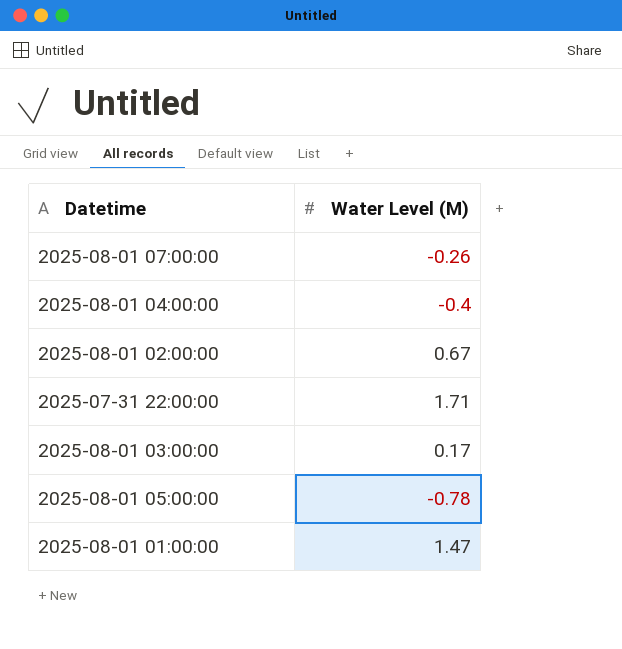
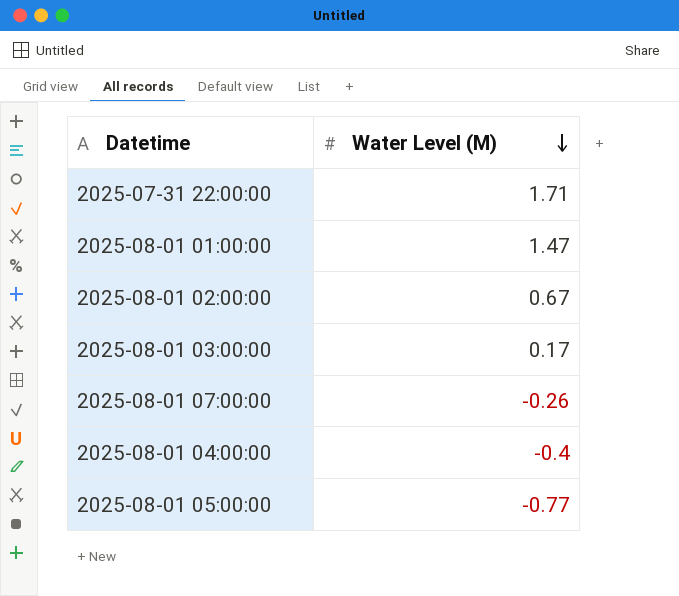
row order: none -> Water Level (M) descending
2025-08-01 05:00:00 | Water Level (M): -0.78 -> -0.77

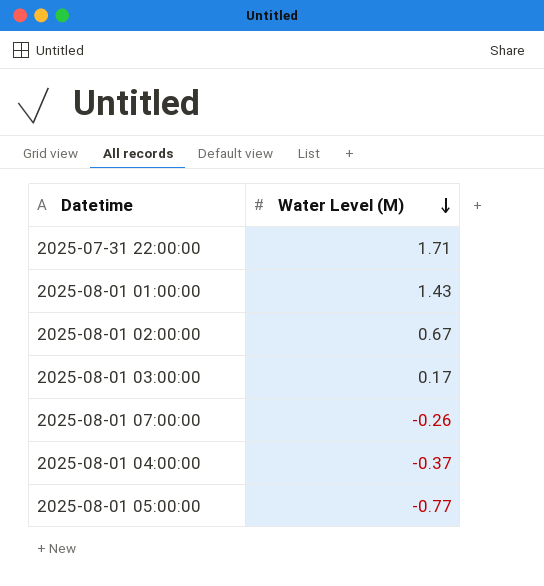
2025-08-01 01:00:00 | Water Level (M): 1.47 -> 1.43
2025-08-01 04:00:00 | Water Level (M): -0.4 -> -0.37

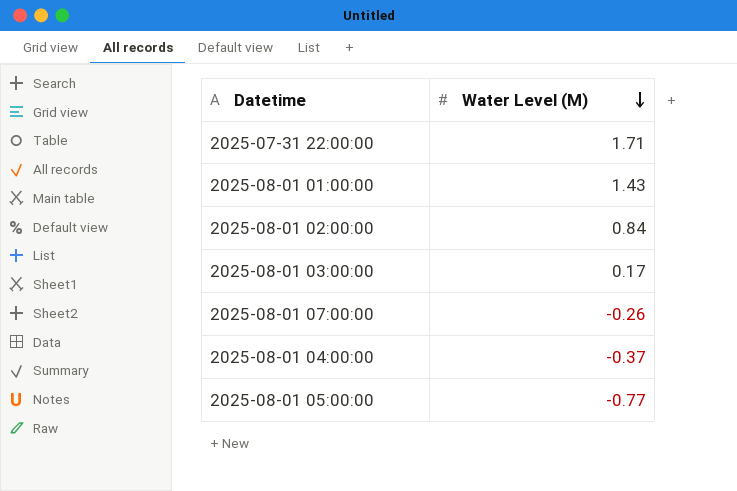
2025-08-01 02:00:00 | Water Level (M): 0.67 -> 0.84

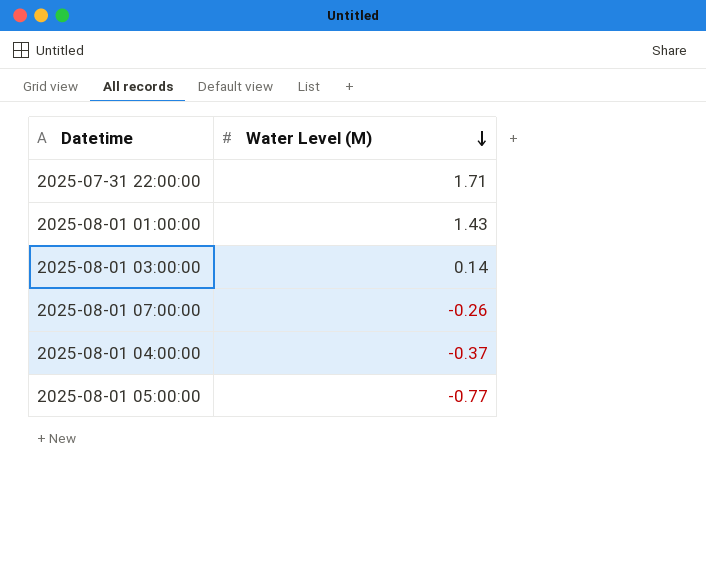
row 2025-08-01 02:00:00: 0.84 -> none
2025-08-01 03:00:00 | Water Level (M): 0.17 -> 0.14

